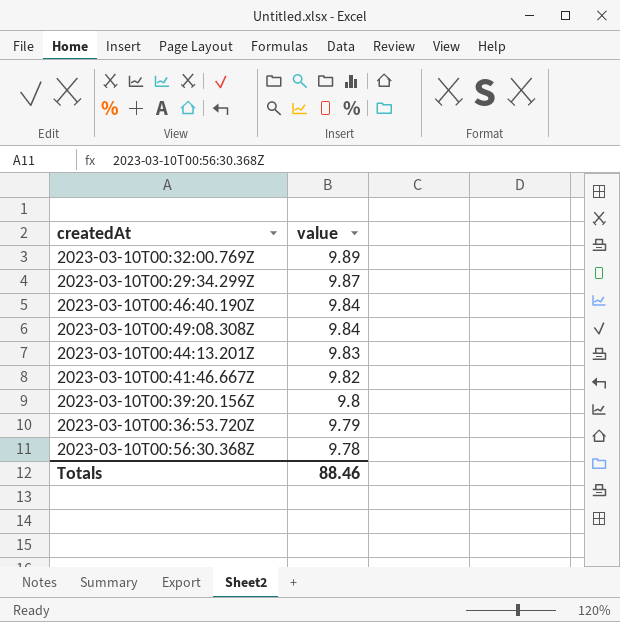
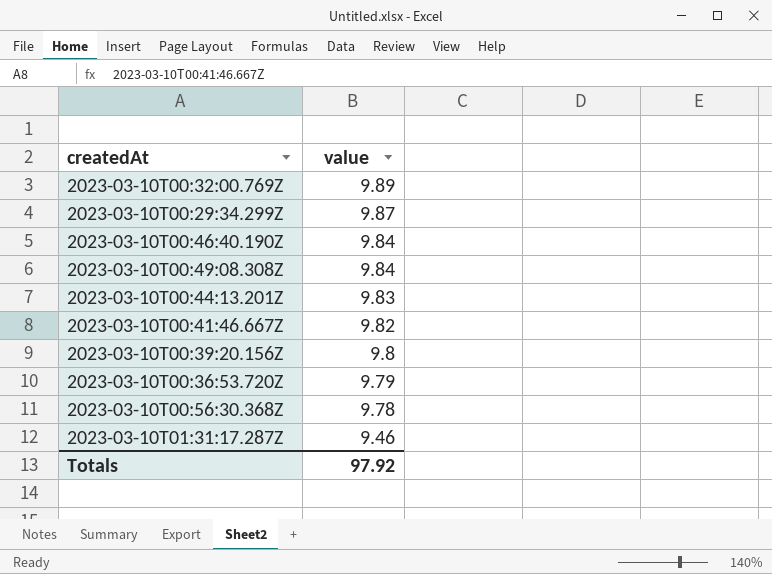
row 2023-03-10T01:31:17.287Z: none -> 9.46
Totals | value: 88.46 -> 97.92

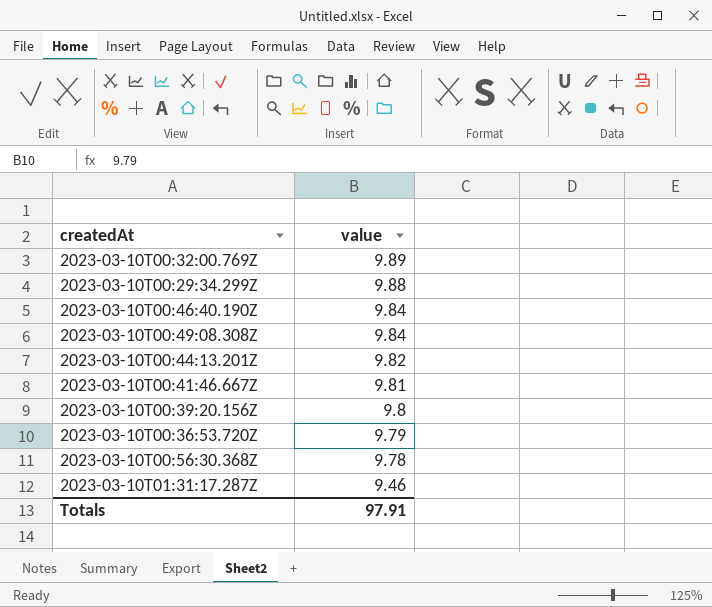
2023-03-10T00:29:34.299Z | value: 9.87 -> 9.88
2023-03-10T00:44:13.201Z | value: 9.83 -> 9.82
2023-03-10T00:41:46.667Z | value: 9.82 -> 9.81
Totals | value: 97.92 -> 97.91

